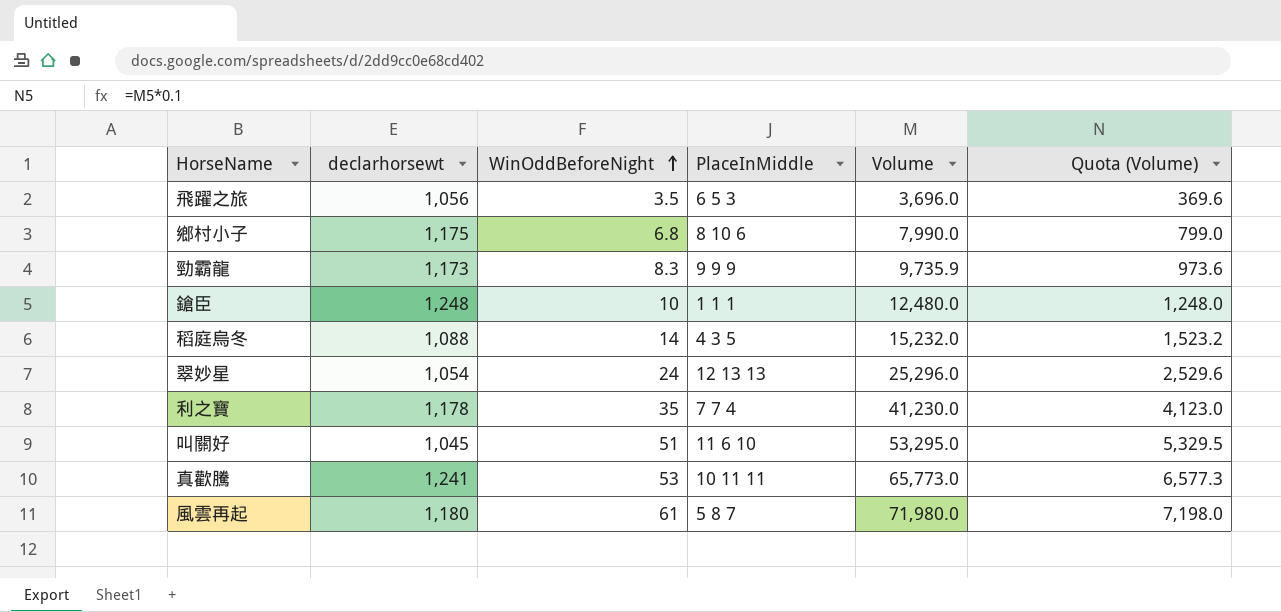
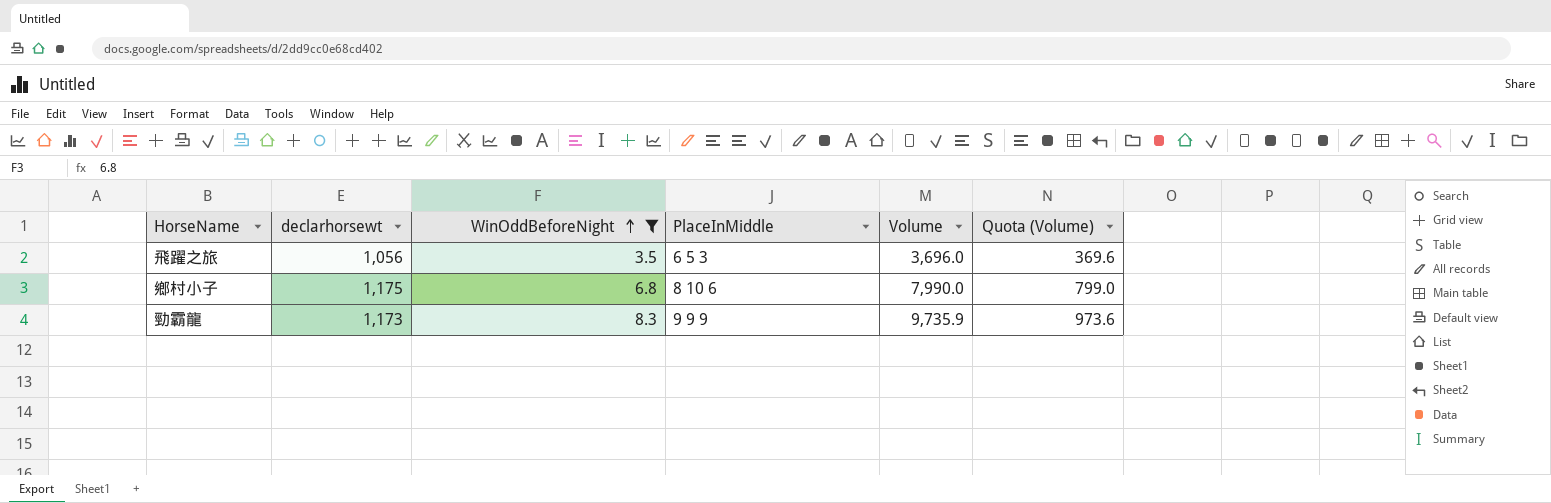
filter: none -> WinOddBeforeNight <= 8.3

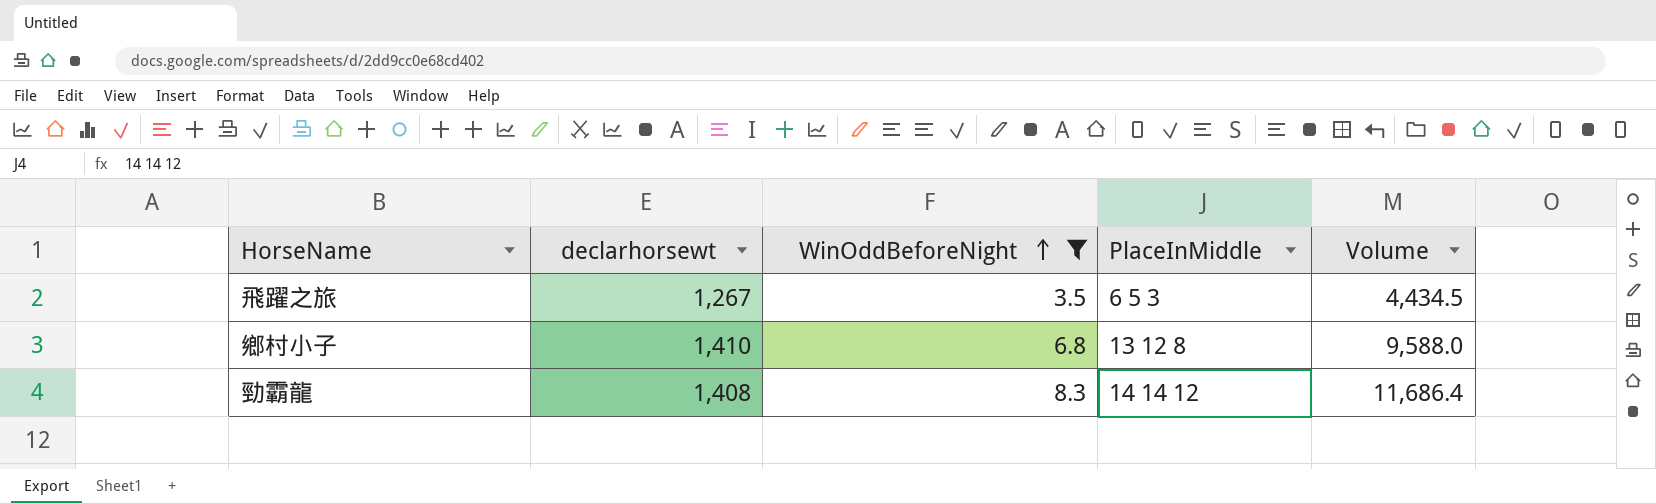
column Quota (Volume) | formula: [Volume] * 0.1 -> none
飛躍之旅 | declarhorsewt: 1,056 -> 1,267
飛躍之旅 | Volume: 3,696.0 -> 4,434.5
鄉村小子 | declarhorsewt: 1,175 -> 1,410
鄉村小子 | PlaceInMiddle: 8 10 6 -> 13 12 8
鄉村小子 | Volume: 7,990.0 -> 9,588.0
勁霸龍 | declarhorsewt: 1,173 -> 1,408
勁霸龍 | PlaceInMiddle: 9 9 9 -> 14 14 12
勁霸龍 | Volume: 9,735.9 -> 11,686.4

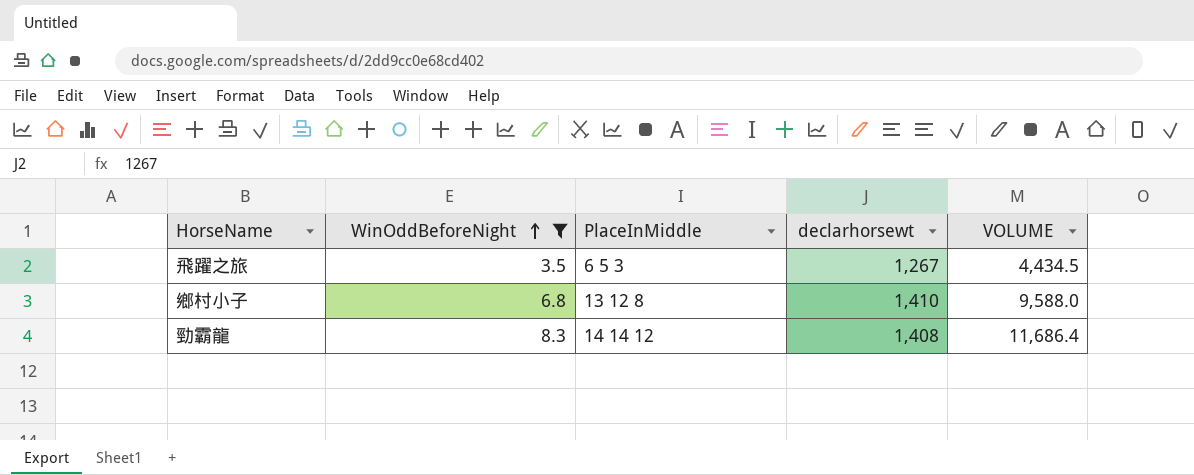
column declarhorsewt | position: 2 -> 4
column name: Volume -> VOLUME

